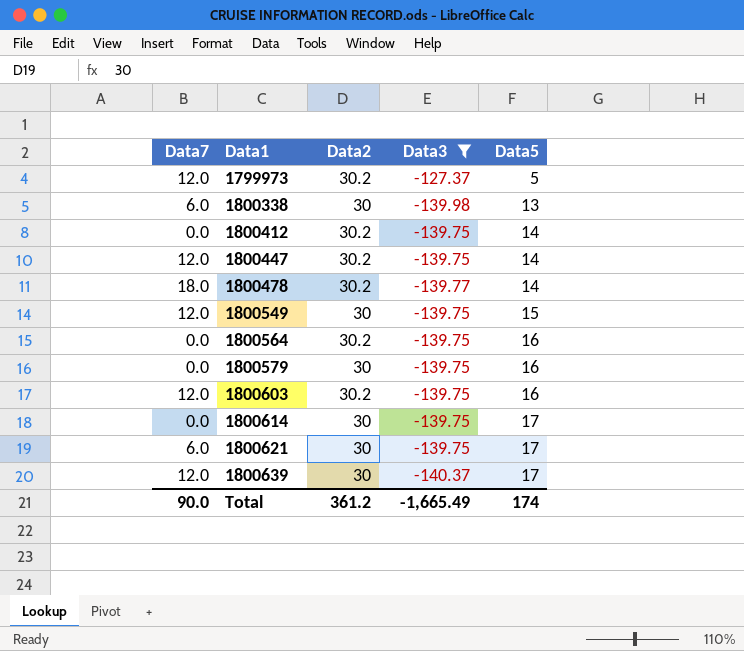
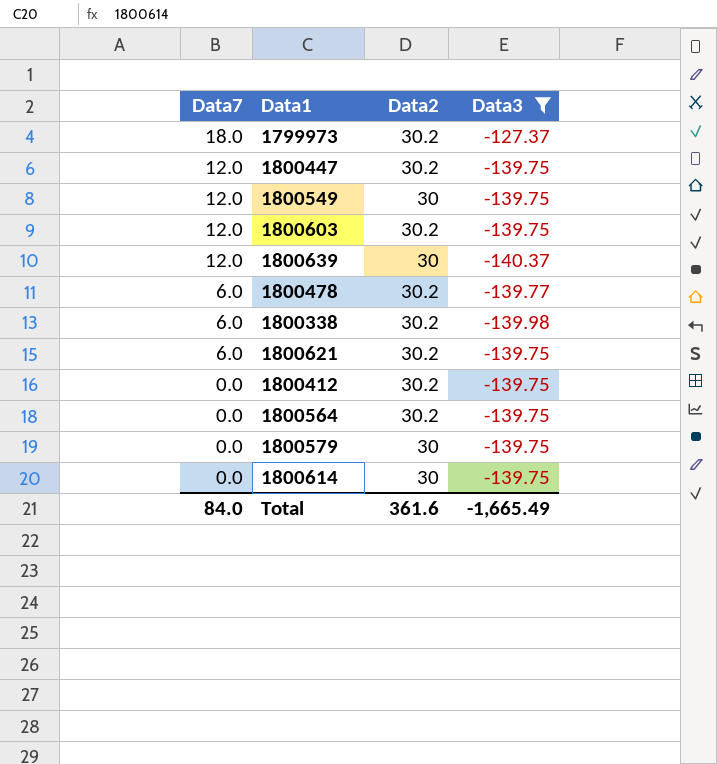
row order: Data1 ascending -> Data7 descending
column Data5 | position: 5 -> none
1799973 | Data7: 12.0 -> 18.0
1800478 | Data7: 18.0 -> 6.0
1800338 | Data2: 30 -> 30.2
1800621 | Data2: 30 -> 30.2
Total | Data7: 90.0 -> 84.0
Total | Data2: 361.2 -> 361.6

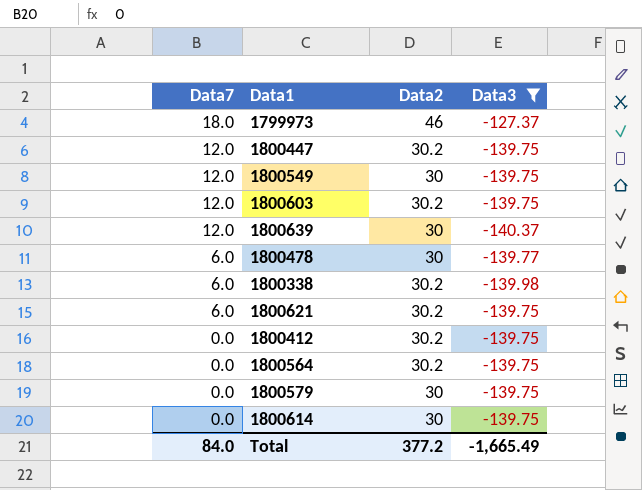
1799973 | Data2: 30.2 -> 46
1800478 | Data2: 30.2 -> 30
Total | Data2: 361.6 -> 377.2

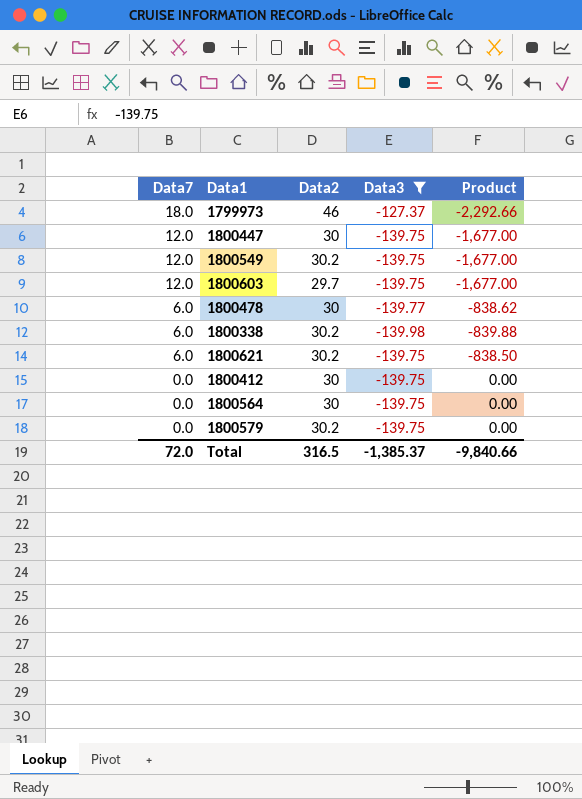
column Product | formula: none -> [Data7] * [Data3]
row 1800639: 12.0 | 30 | -140.37 -> none
row 1800614: 0.0 | 30 | -139.75 -> none
1800447 | Data2: 30.2 -> 30
1800549 | Data2: 30 -> 30.2
1800603 | Data2: 30.2 -> 29.7
1800412 | Data2: 30.2 -> 30
1800564 | Data2: 30.2 -> 30
1800579 | Data2: 30 -> 30.2
Total | Data7: 84.0 -> 72.0
Total | Data2: 377.2 -> 316.5
Total | Data3: -1,665.49 -> -1,385.37

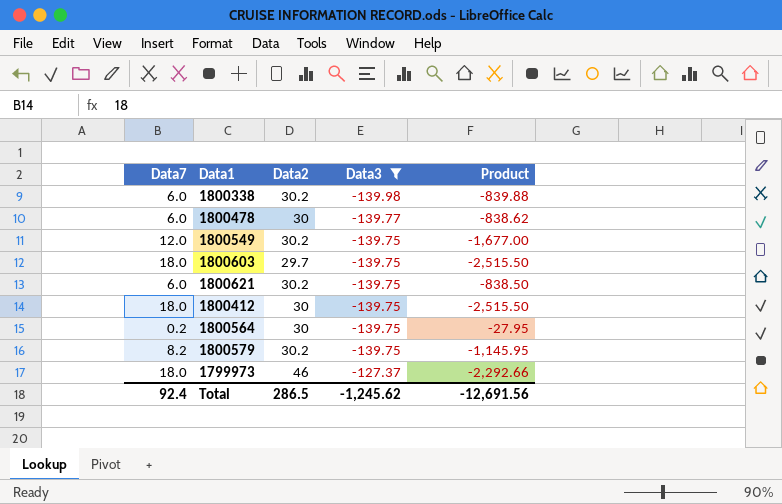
row order: Data7 descending -> Data3 ascending
row 1800447: 12.0 | 30 | -139.75 | -1,677.00 -> none
1800603 | Data7: 12.0 -> 18.0
1800603 | Product: -1,677.00 -> -2,515.50
1800412 | Data7: 0.0 -> 18.0
1800412 | Product: 0.00 -> -2,515.50
1800564 | Data7: 0.0 -> 0.2
1800564 | Product: 0.00 -> -27.95
1800579 | Data7: 0.0 -> 8.2
1800579 | Product: 0.00 -> -1,145.95
Total | Data7: 72.0 -> 92.4
Total | Data2: 316.5 -> 286.5
Total | Data3: -1,385.37 -> -1,245.62
Total | Product: -9,840.66 -> -12,691.56

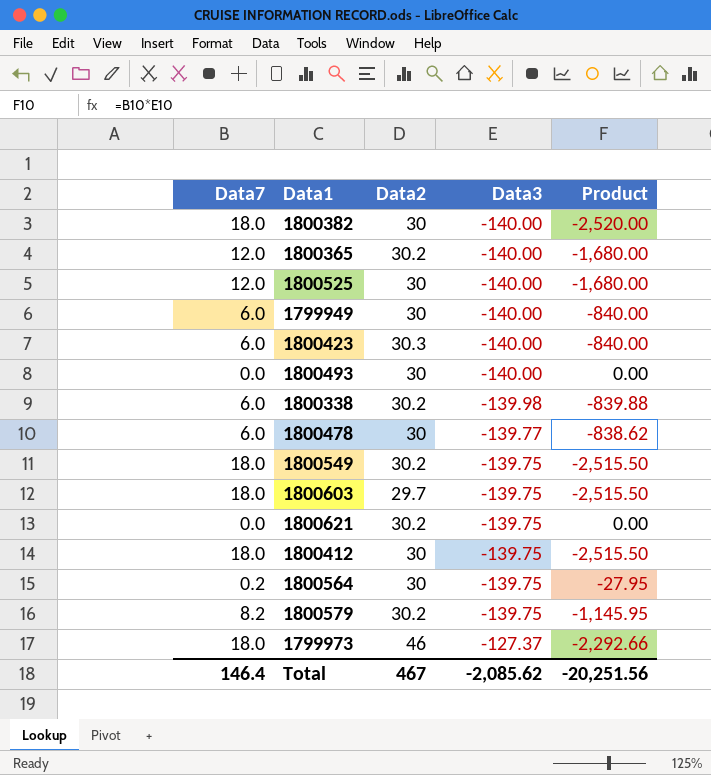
filter: Data3 != -140.00 -> none
1800549 | Data7: 12.0 -> 18.0
1800549 | Product: -1,677.00 -> -2,515.50
1800621 | Data7: 6.0 -> 0.0
1800621 | Product: -838.50 -> 0.00
Total | Data7: 92.4 -> 146.4
Total | Data2: 286.5 -> 467
Total | Data3: -1,245.62 -> -2,085.62
Total | Product: -12,691.56 -> -20,251.56

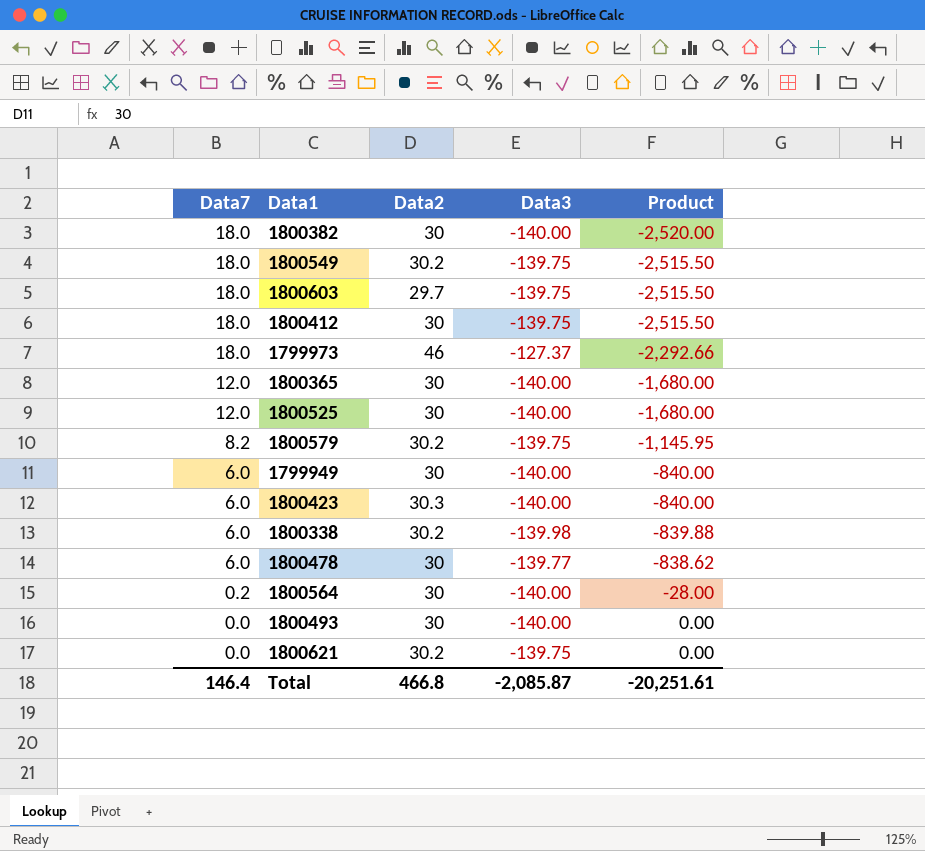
row order: Data3 ascending -> Data7 descending
1800365 | Data2: 30.2 -> 30
1800564 | Data3: -139.75 -> -140.00
1800564 | Product: -27.95 -> -28.00
Total | Data2: 467 -> 466.8
Total | Data3: -2,085.62 -> -2,085.87
Total | Product: -20,251.56 -> -20,251.61

